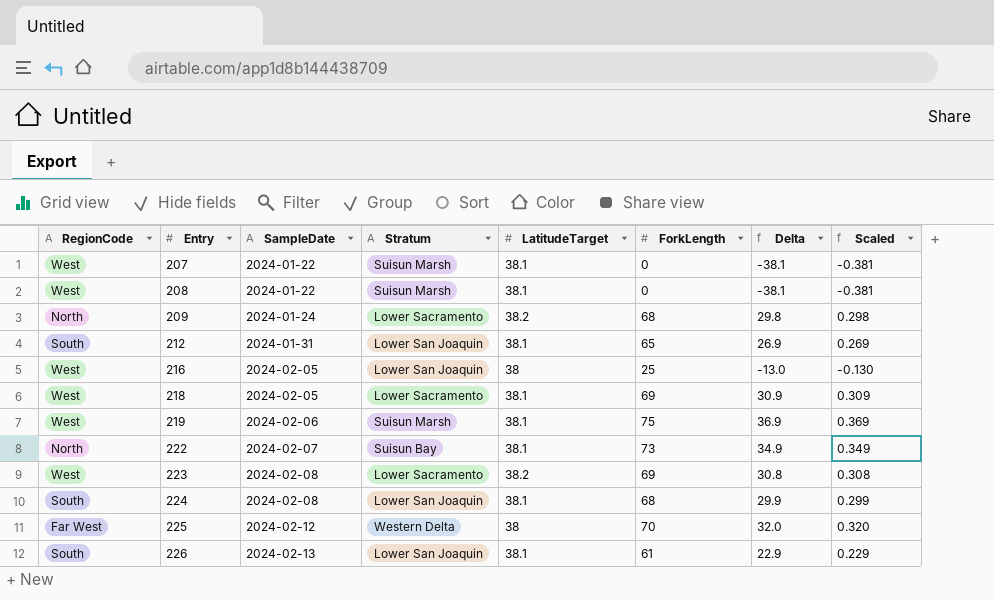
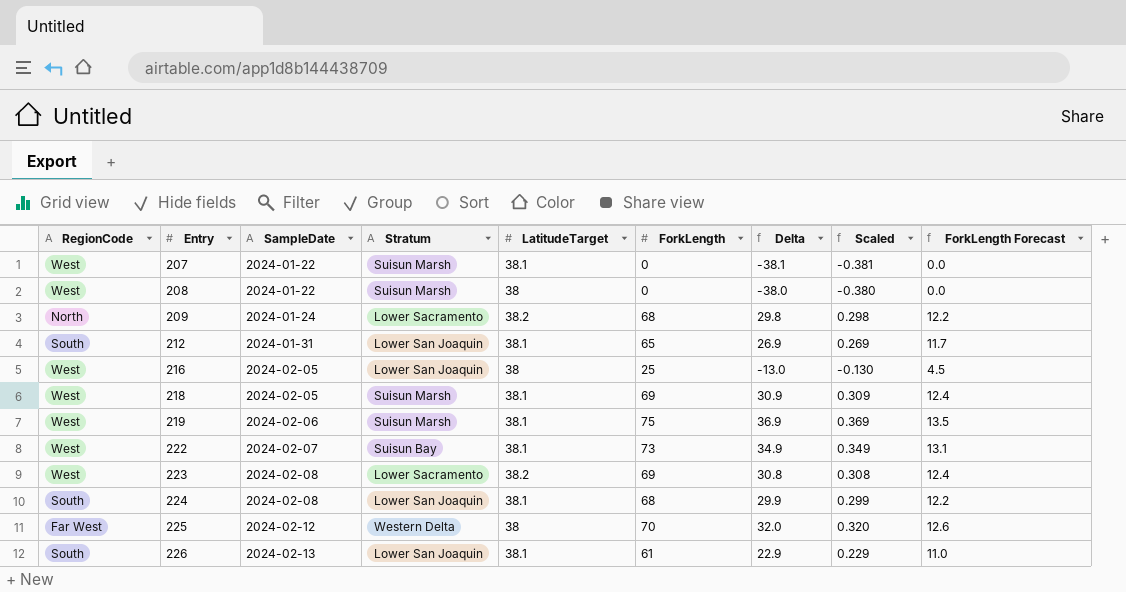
column ForkLength Forecast | formula: none -> [ForkLength] * 0.18
208 | LatitudeTarget: 38.1 -> 38
208 | Delta: -38.1 -> -38.0
208 | Scaled: -0.381 -> -0.380
218 | Stratum: Lower Sacramento -> Suisun Marsh
222 | RegionCode: North -> West

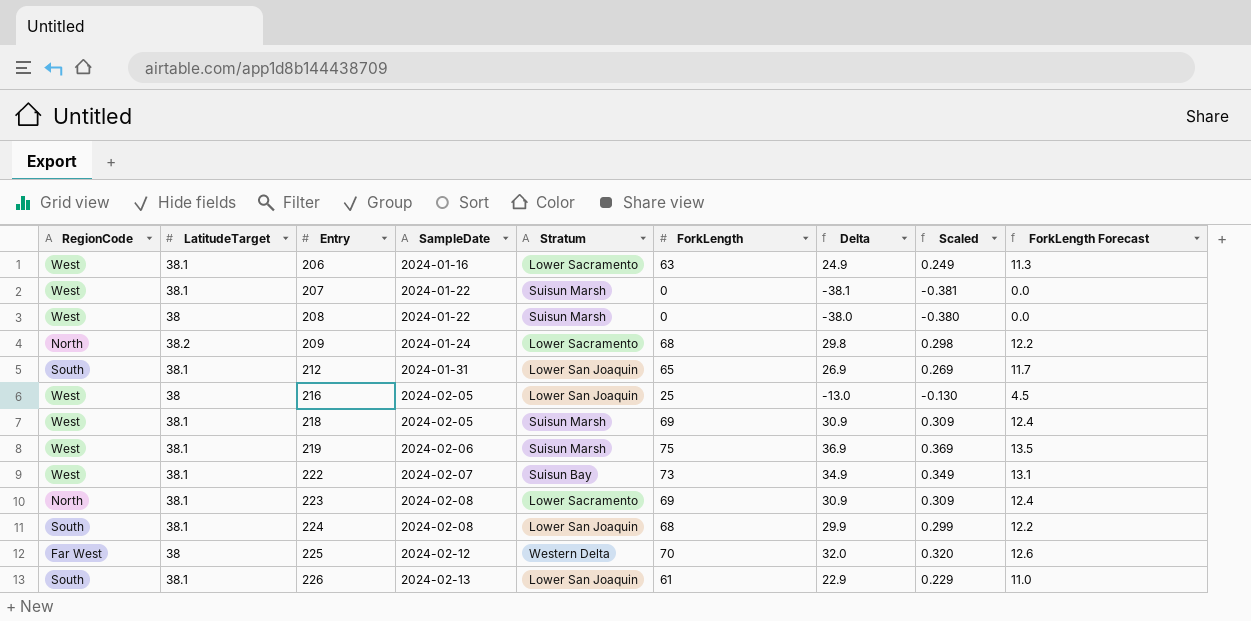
column LatitudeTarget | position: 5 -> 2
row 206: none -> West | 38.1 | 2024-01-16 | Lower Sacramento | 63 | 24.9 | 0.249 | 11.3
223 | RegionCode: West -> North
223 | LatitudeTarget: 38.2 -> 38.1
223 | Delta: 30.8 -> 30.9
223 | Scaled: 0.308 -> 0.309

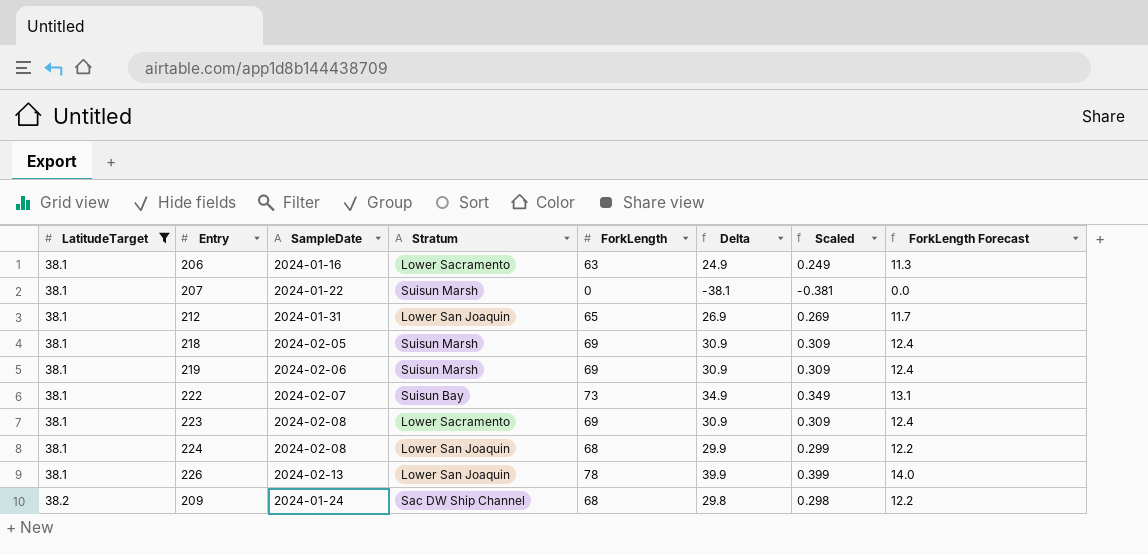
filter: none -> LatitudeTarget != 38
row order: Entry ascending -> LatitudeTarget ascending
column RegionCode | position: 1 -> none
219 | ForkLength: 75 -> 69
219 | Delta: 36.9 -> 30.9
219 | Scaled: 0.369 -> 0.309
219 | ForkLength Forecast: 13.5 -> 12.4
226 | ForkLength: 61 -> 78
226 | Delta: 22.9 -> 39.9
226 | Scaled: 0.229 -> 0.399
226 | ForkLength Forecast: 11.0 -> 14.0
209 | Stratum: Lower Sacramento -> Sac DW Ship Channel

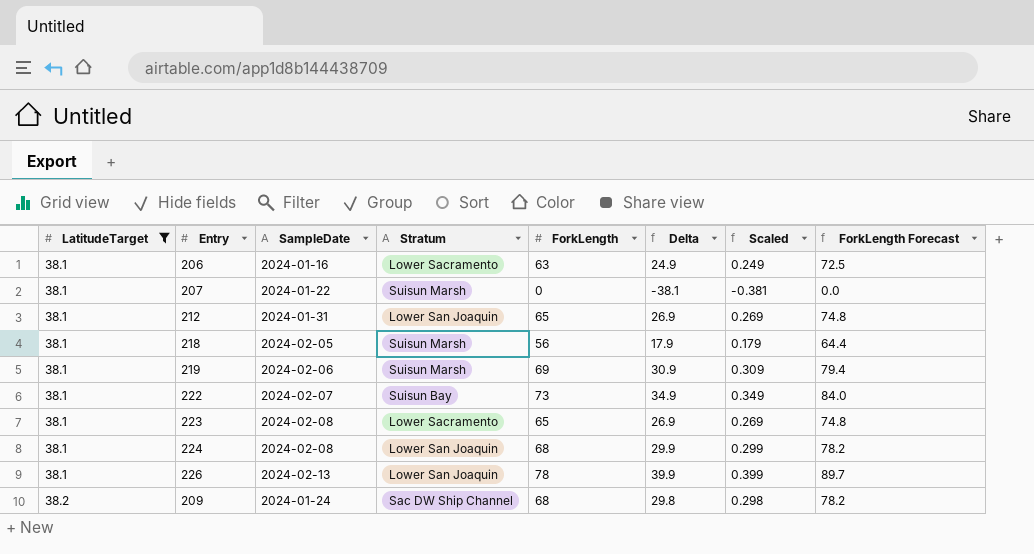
column ForkLength Forecast | formula: [ForkLength] * 0.18 -> [ForkLength] * 1.15
218 | ForkLength: 69 -> 56
218 | Delta: 30.9 -> 17.9
218 | Scaled: 0.309 -> 0.179
223 | ForkLength: 69 -> 65
223 | Delta: 30.9 -> 26.9
223 | Scaled: 0.309 -> 0.269

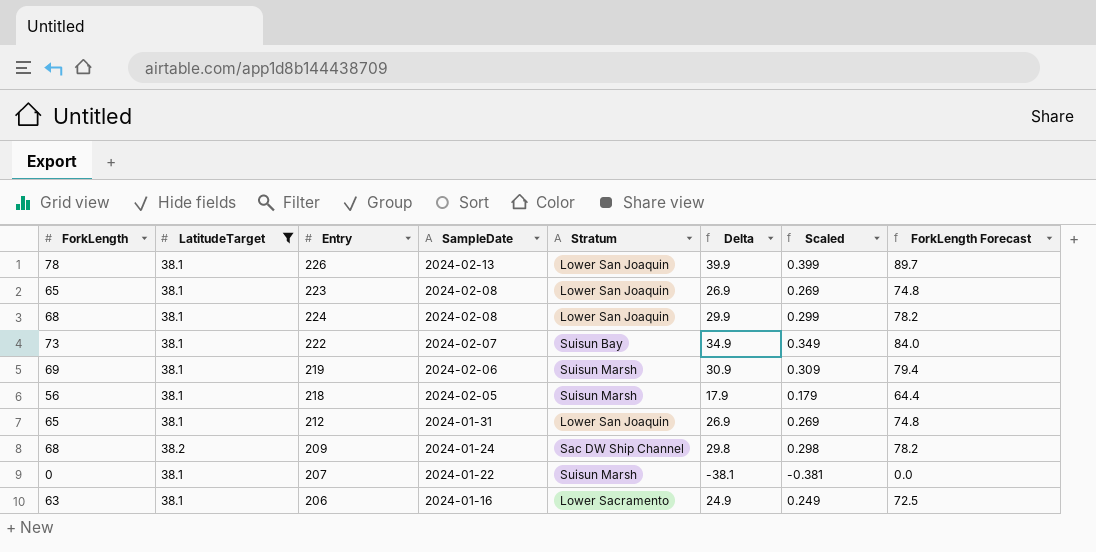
row order: LatitudeTarget ascending -> SampleDate descending
column ForkLength | position: 5 -> 1
223 | Stratum: Lower Sacramento -> Lower San Joaquin

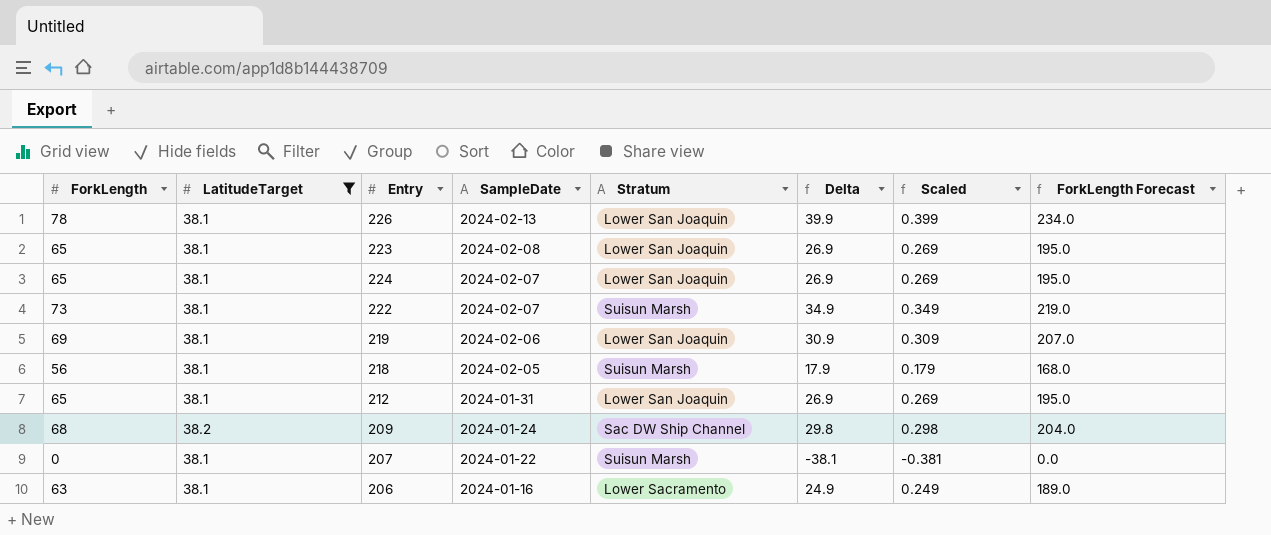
column ForkLength Forecast | formula: [ForkLength] * 1.15 -> [ForkLength] * 3
224 | ForkLength: 68 -> 65
224 | SampleDate: 2024-02-08 -> 2024-02-07
224 | Delta: 29.9 -> 26.9
224 | Scaled: 0.299 -> 0.269
222 | Stratum: Suisun Bay -> Suisun Marsh
219 | Stratum: Suisun Marsh -> Lower San Joaquin

